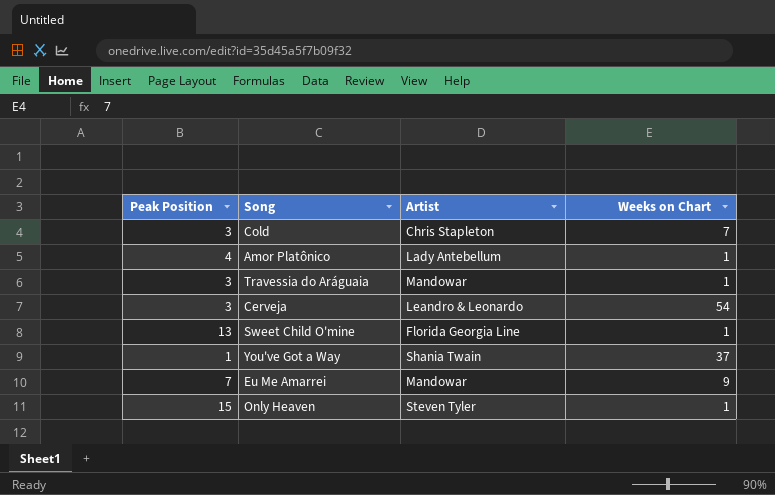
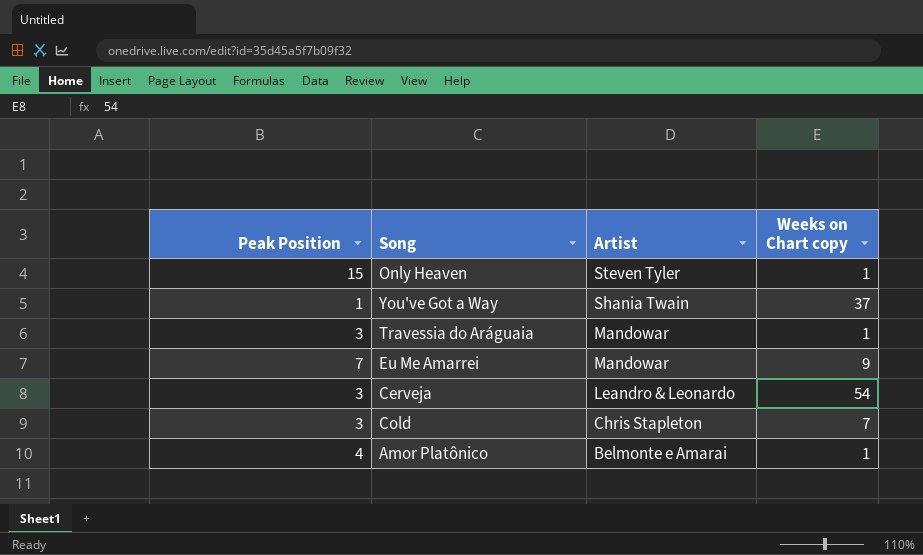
row order: none -> Artist descending
column name: Weeks on Chart -> Weeks on Chart copy
row Sweet Child O'mine: 13 | Florida Georgia Line | 1 -> none
Amor Platônico | Artist: Lady Antebellum -> Belmonte e Amarai

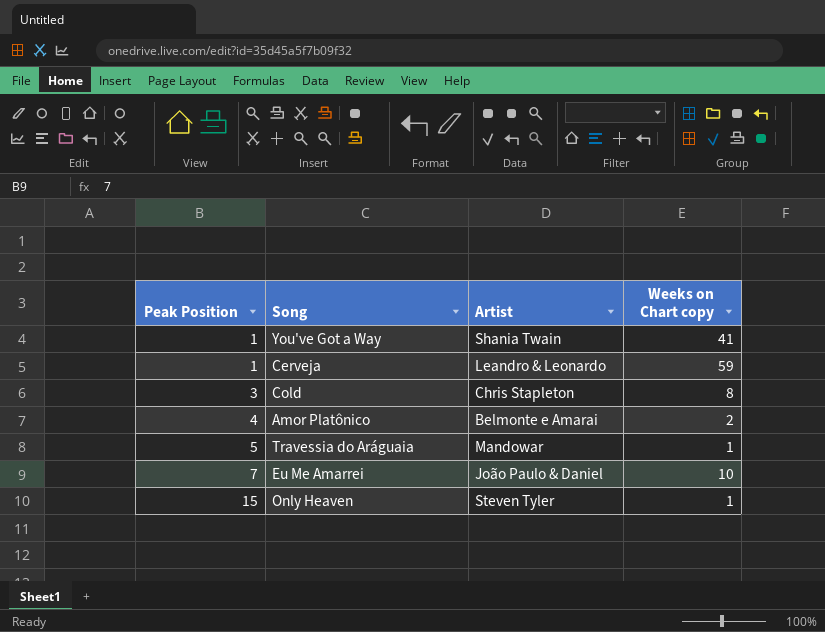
row order: Artist descending -> Peak Position ascending
You've Got a Way | Weeks on Chart copy: 37 -> 41
Cerveja | Peak Position: 3 -> 1
Cerveja | Weeks on Chart copy: 54 -> 59
Cold | Weeks on Chart copy: 7 -> 8
Amor Platônico | Weeks on Chart copy: 1 -> 2
Travessia do Aráguaia | Peak Position: 3 -> 5
Eu Me Amarrei | Artist: Mandowar -> João Paulo & Daniel
Eu Me Amarrei | Weeks on Chart copy: 9 -> 10

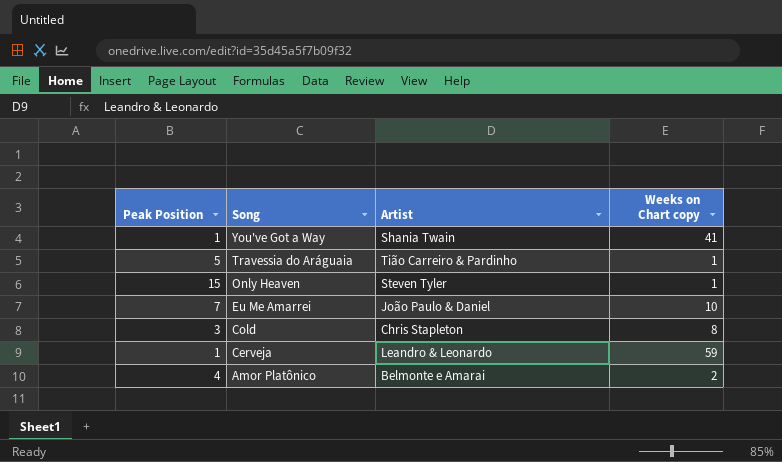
row order: Peak Position ascending -> Song descending
Travessia do Aráguaia | Artist: Mandowar -> Tião Carreiro & Pardinho

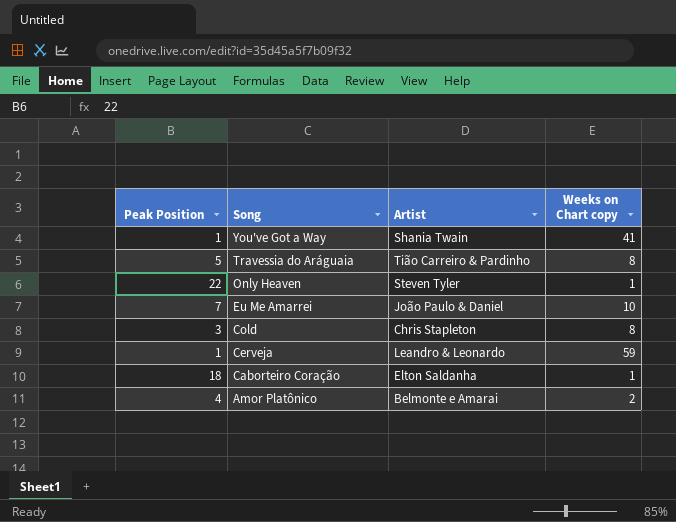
Travessia do Aráguaia | Weeks on Chart copy: 1 -> 8
Only Heaven | Peak Position: 15 -> 22
row Caborteiro Coração: none -> 18 | Elton Saldanha | 1

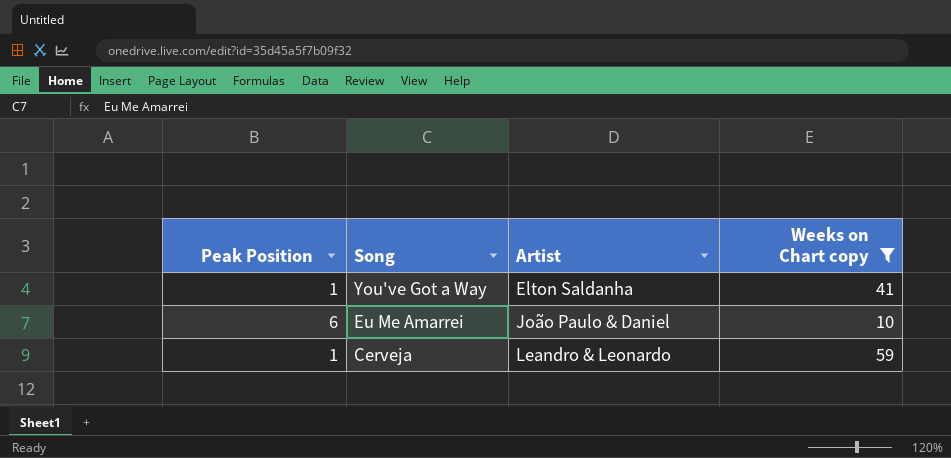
filter: none -> Weeks on Chart copy >= 10
You've Got a Way | Artist: Shania Twain -> Elton Saldanha
Eu Me Amarrei | Peak Position: 7 -> 6

